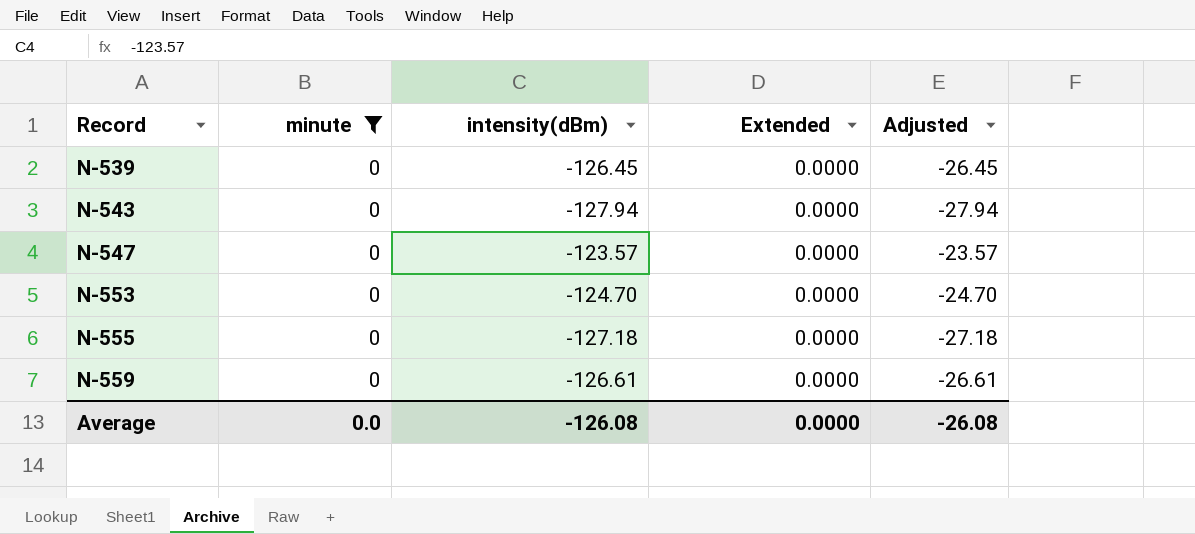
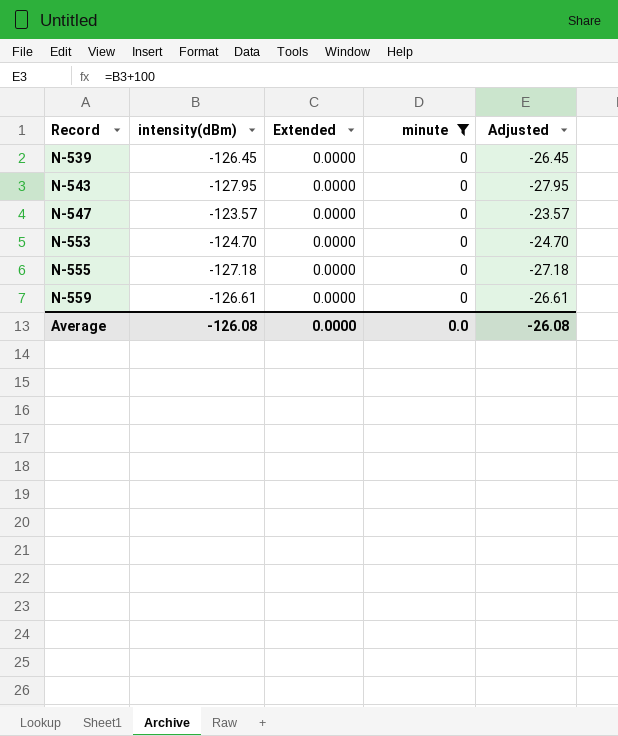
column minute | position: 2 -> 4
N-543 | intensity(dBm): -127.94 -> -127.95
N-543 | Adjusted: -27.94 -> -27.95

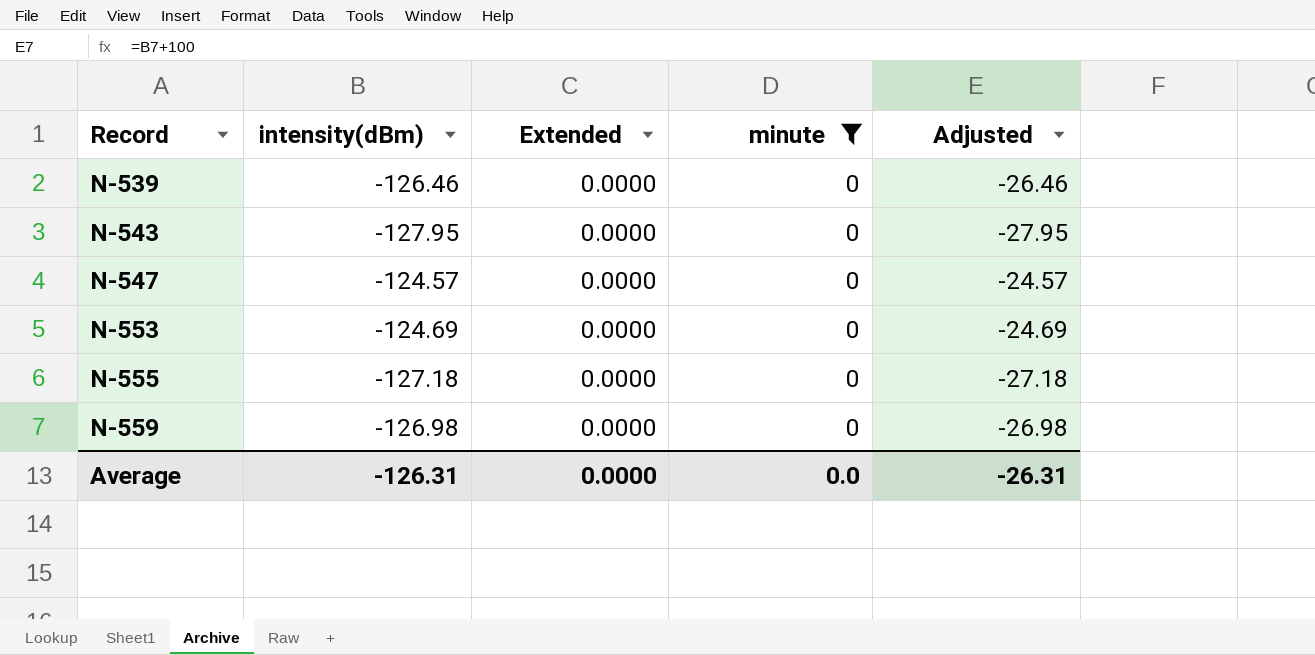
N-539 | intensity(dBm): -126.45 -> -126.46
N-539 | Adjusted: -26.45 -> -26.46
N-547 | intensity(dBm): -123.57 -> -124.57
N-547 | Adjusted: -23.57 -> -24.57
N-553 | intensity(dBm): -124.70 -> -124.69
N-553 | Adjusted: -24.70 -> -24.69
N-559 | intensity(dBm): -126.61 -> -126.98
N-559 | Adjusted: -26.61 -> -26.98
Average | intensity(dBm): -126.08 -> -126.31
Average | Adjusted: -26.08 -> -26.31

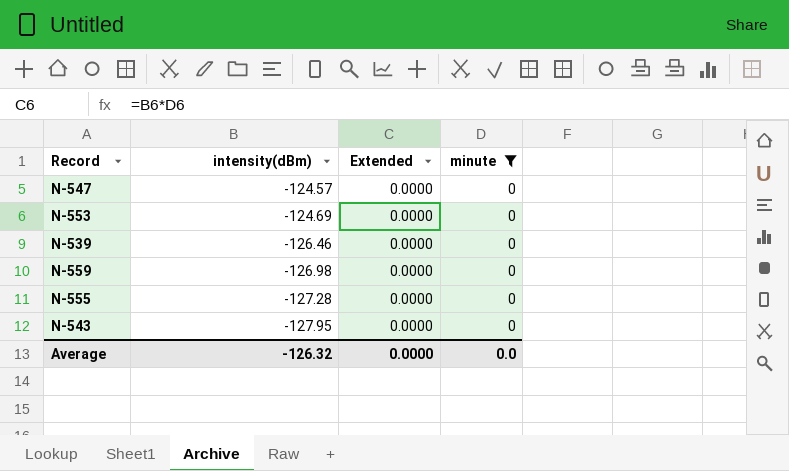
row order: Record ascending -> intensity(dBm) descending
column Adjusted | formula: [intensity(dBm)] + 100 -> none
N-555 | intensity(dBm): -127.18 -> -127.28
Average | intensity(dBm): -126.31 -> -126.32

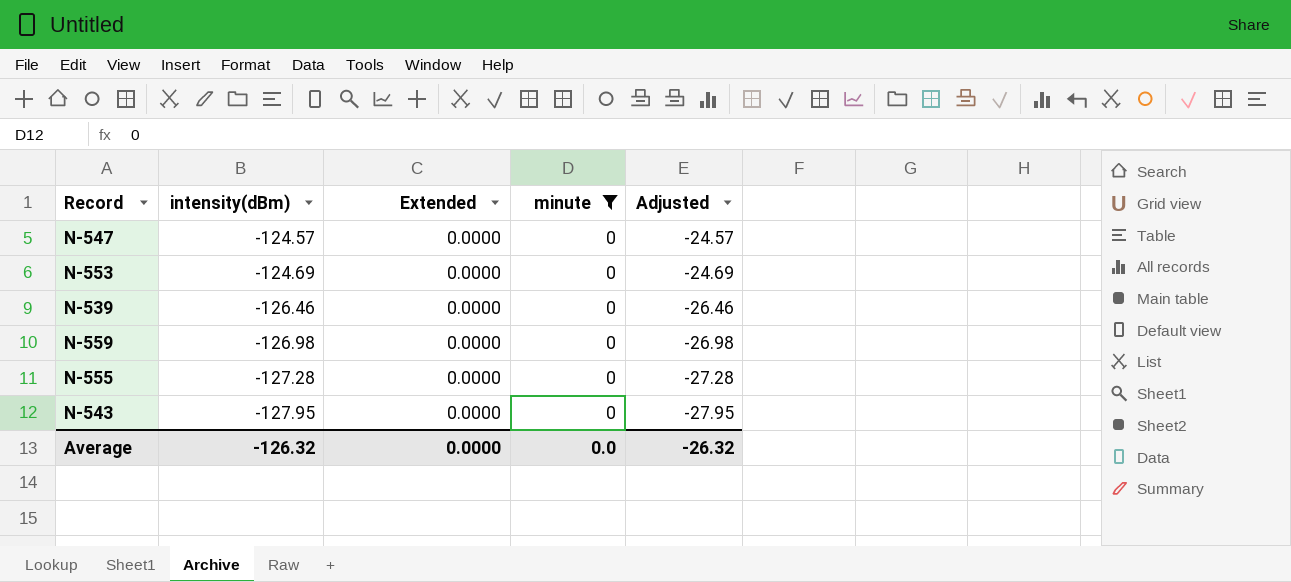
column Adjusted | formula: none -> [intensity(dBm)] + 100

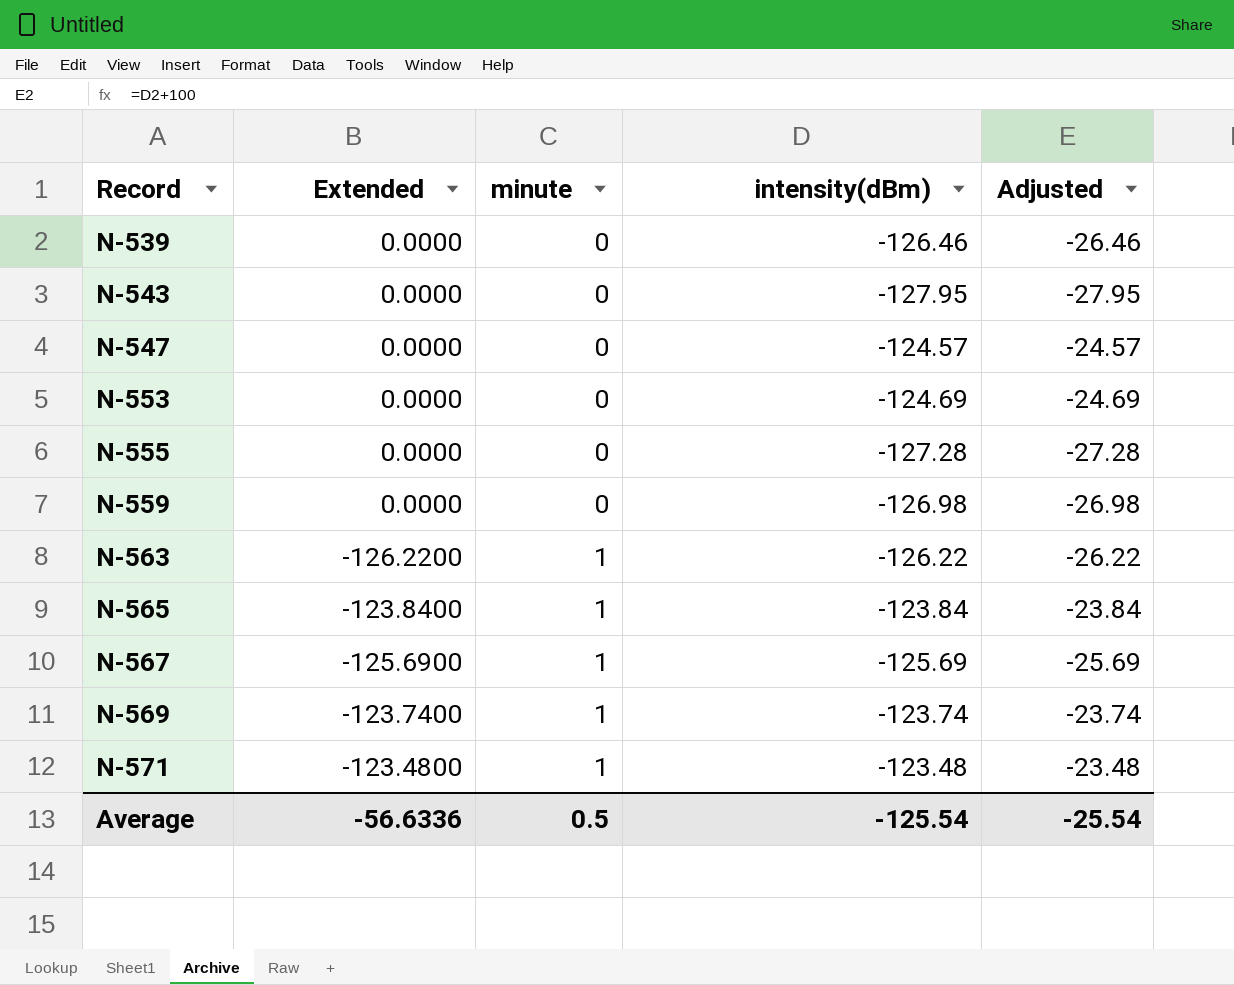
filter: minute = 0 -> none
row order: intensity(dBm) descending -> Record ascending
column intensity(dBm) | position: 2 -> 4
Average | Extended: 0.0000 -> -56.6336
Average | minute: 0.0 -> 0.5
Average | intensity(dBm): -126.32 -> -125.54
Average | Adjusted: -26.32 -> -25.54

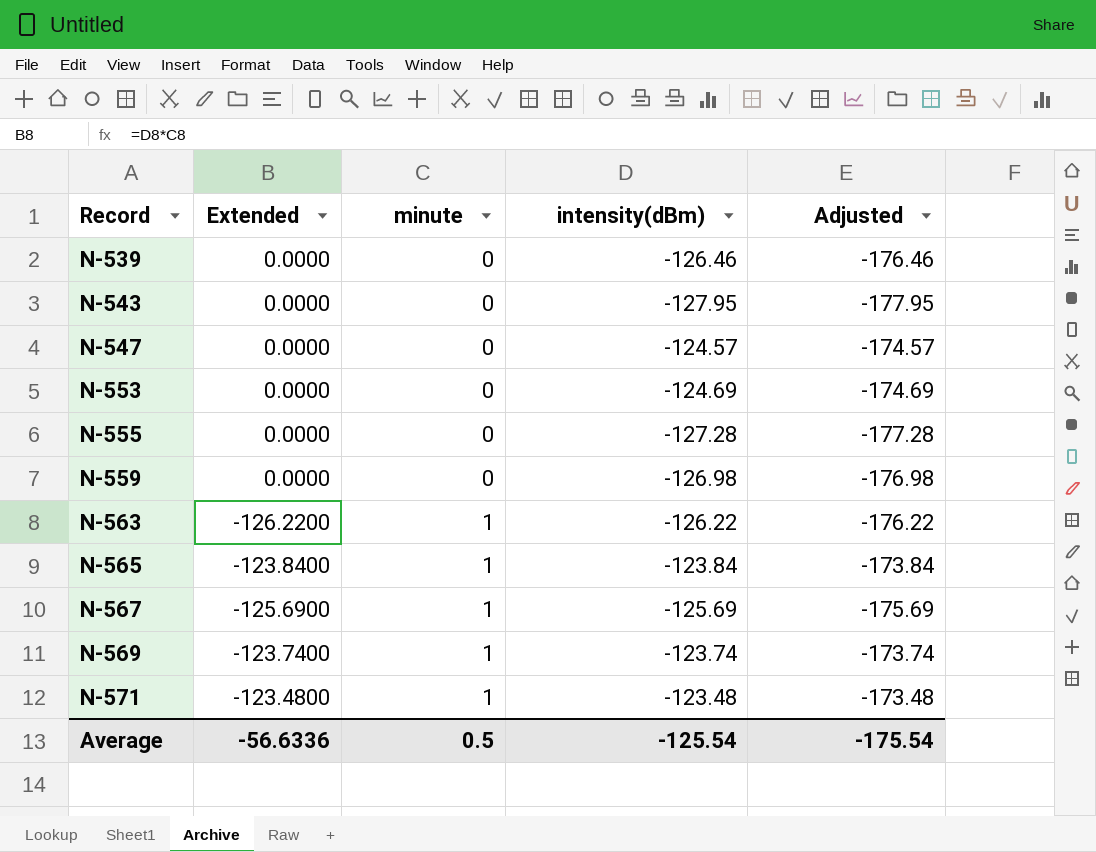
column Adjusted | formula: [intensity(dBm)] + 100 -> [intensity(dBm)] - 50
Average | Adjusted: -25.54 -> -175.54

